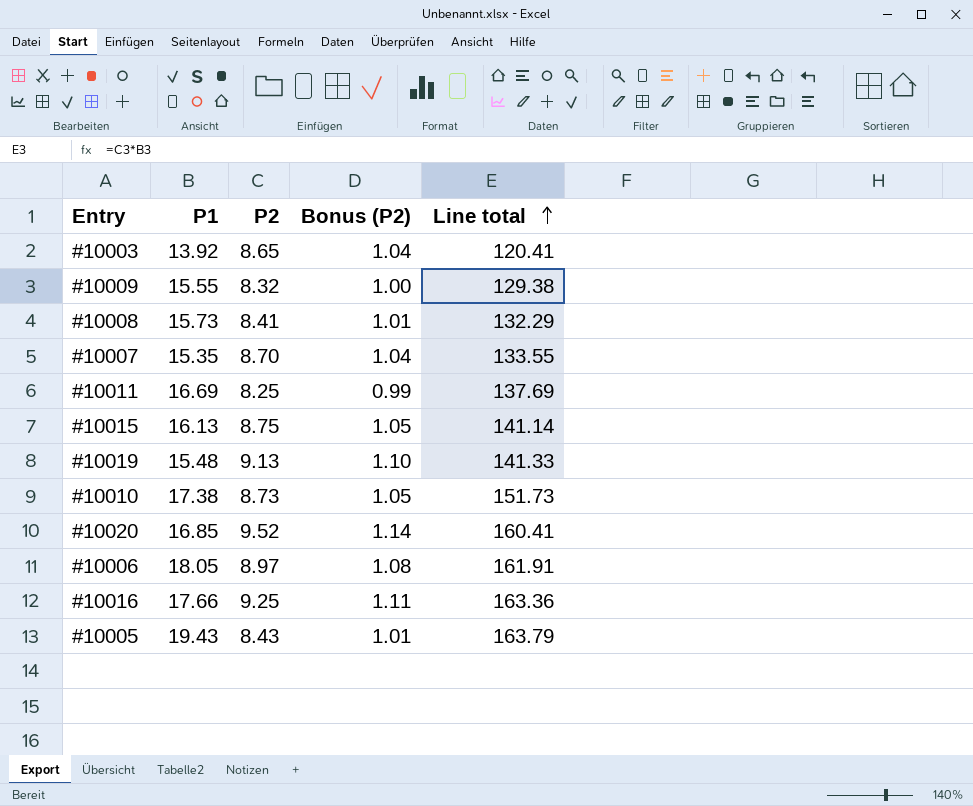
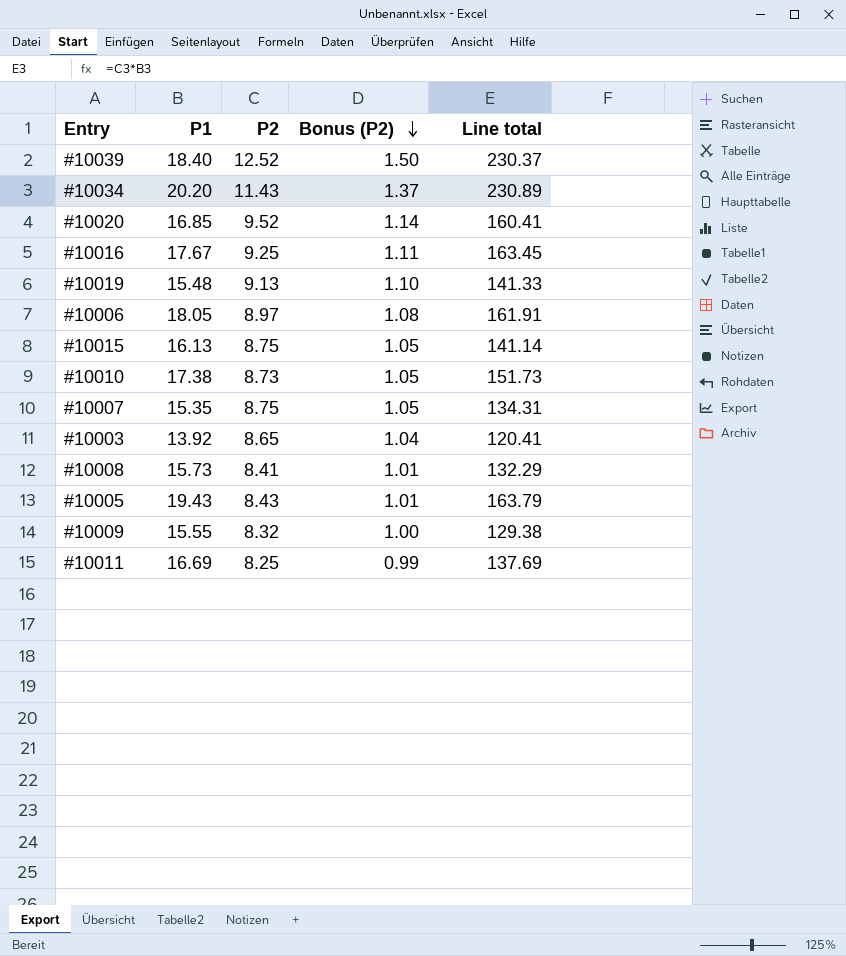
row order: Line total ascending -> Bonus (P2) descending
row #10039: none -> 18.40 | 12.52 | 1.50 | 230.37
row #10034: none -> 20.20 | 11.43 | 1.37 | 230.89
#10016 | P1: 17.66 -> 17.67
#10016 | Line total: 163.36 -> 163.45
#10007 | P2: 8.70 -> 8.75
#10007 | Bonus (P2): 1.04 -> 1.05
#10007 | Line total: 133.55 -> 134.31

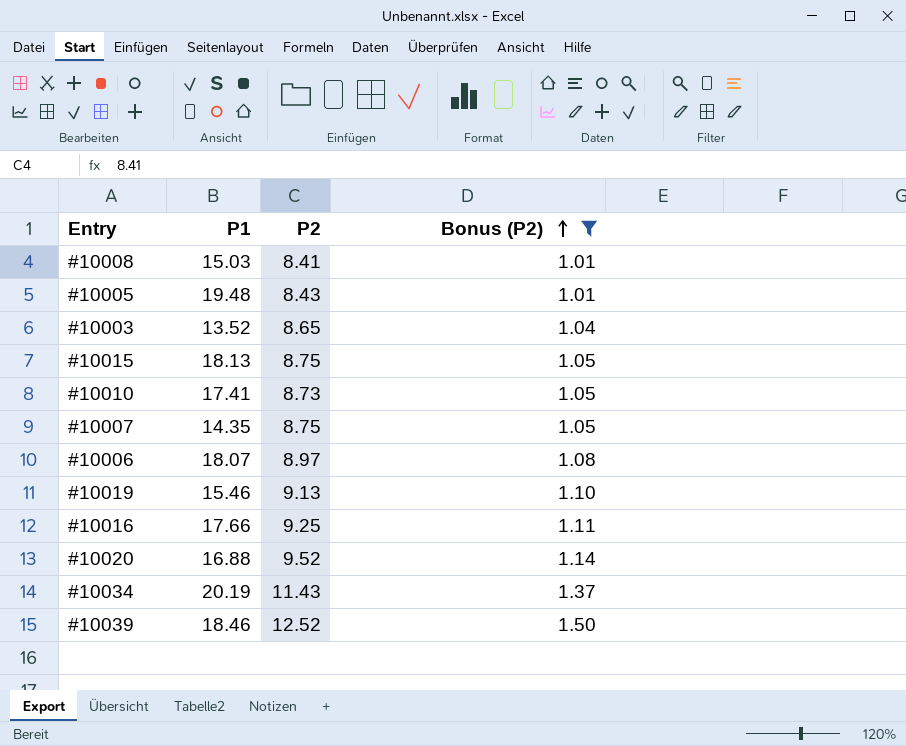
filter: none -> Bonus (P2) >= 1.01
row order: Bonus (P2) descending -> Bonus (P2) ascending
column Line total | formula: [P1] * [P2] -> none
#10008 | P1: 15.73 -> 15.03
#10005 | P1: 19.43 -> 19.48
#10003 | P1: 13.92 -> 13.52
#10015 | P1: 16.13 -> 18.13
#10010 | P1: 17.38 -> 17.41
#10007 | P1: 15.35 -> 14.35
#10006 | P1: 18.05 -> 18.07
#10019 | P1: 15.48 -> 15.46
#10016 | P1: 17.67 -> 17.66
#10020 | P1: 16.85 -> 16.88
#10034 | P1: 20.20 -> 20.19
#10039 | P1: 18.40 -> 18.46

